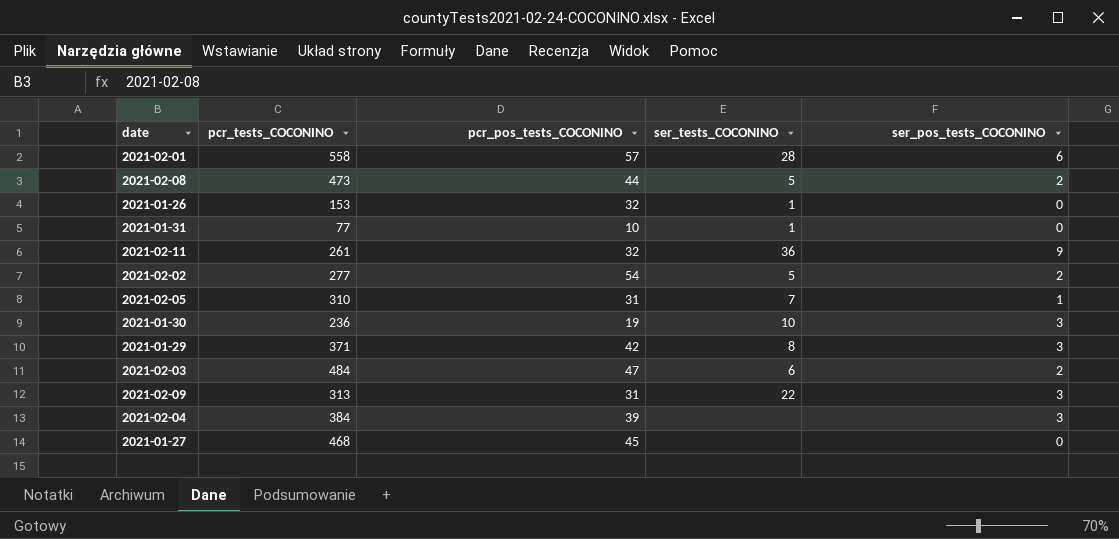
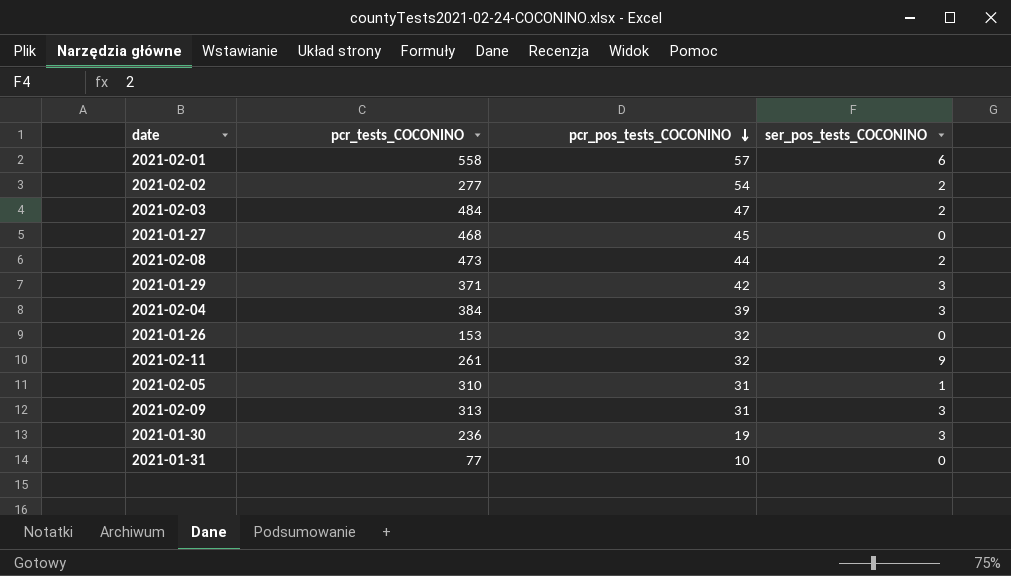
row order: none -> pcr_pos_tests_COCONINO descending
column ser_tests_COCONINO | position: 4 -> none

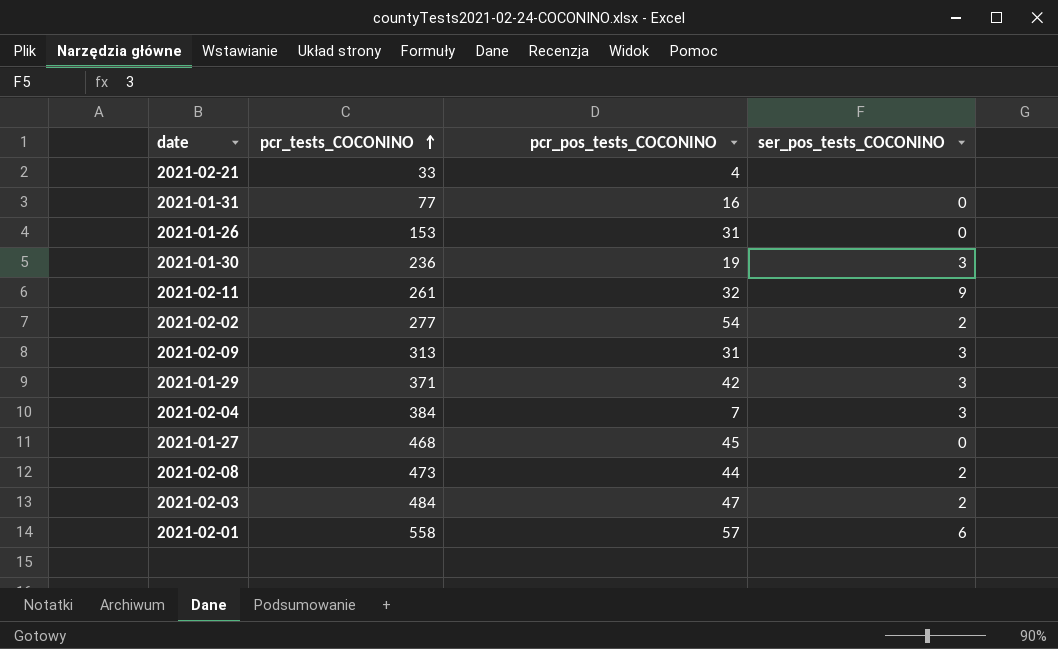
row order: pcr_pos_tests_COCONINO descending -> pcr_tests_COCONINO ascending
row 2021-02-05: 310 | 31 | 1 -> none
row 2021-02-21: none -> 33 | 4 | none
2021-01-31 | pcr_pos_tests_COCONINO: 10 -> 16
2021-01-26 | pcr_pos_tests_COCONINO: 32 -> 31
2021-02-04 | pcr_pos_tests_COCONINO: 39 -> 7

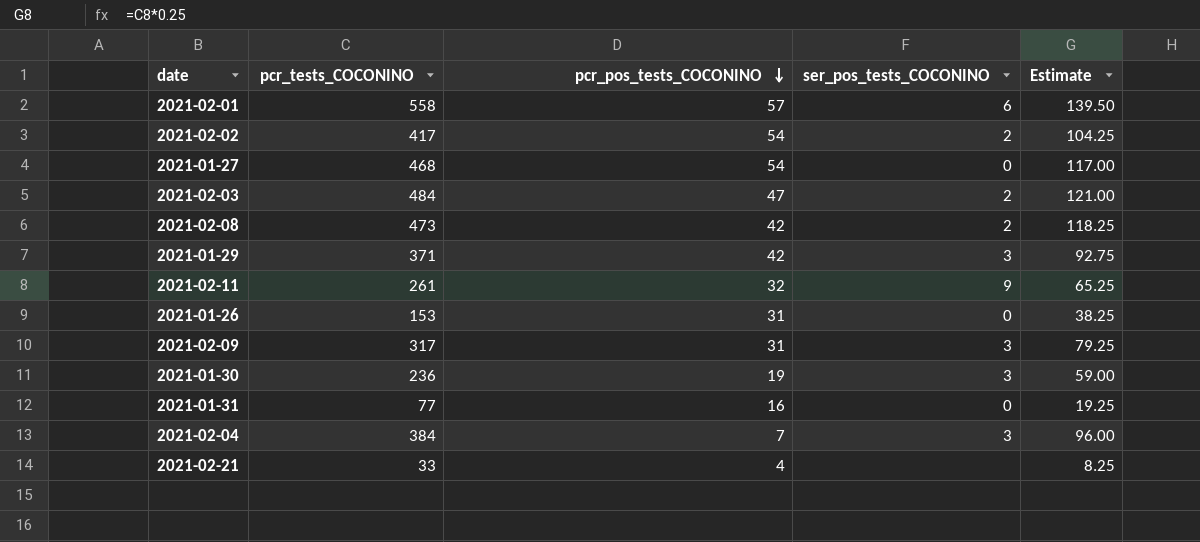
row order: pcr_tests_COCONINO ascending -> pcr_pos_tests_COCONINO descending
column Estimate | formula: none -> [pcr_tests_COCONINO] * 0.25
2021-02-02 | pcr_tests_COCONINO: 277 -> 417
2021-01-27 | pcr_pos_tests_COCONINO: 45 -> 54
2021-02-08 | pcr_pos_tests_COCONINO: 44 -> 42
2021-02-09 | pcr_tests_COCONINO: 313 -> 317

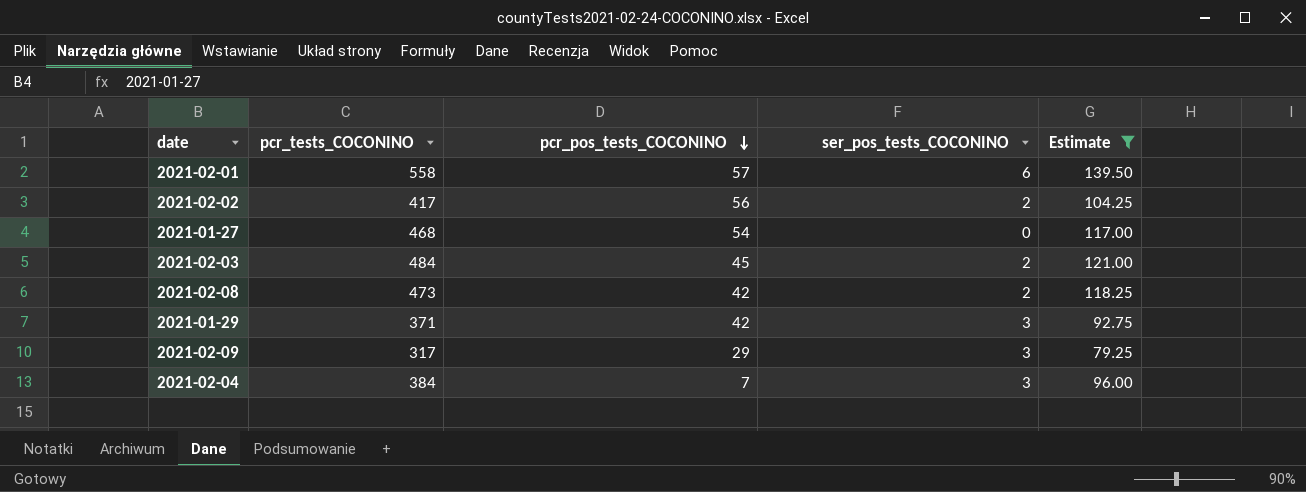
filter: none -> Estimate >= 79.25
2021-02-02 | pcr_pos_tests_COCONINO: 54 -> 56
2021-02-03 | pcr_pos_tests_COCONINO: 47 -> 45
2021-02-09 | pcr_pos_tests_COCONINO: 31 -> 29

